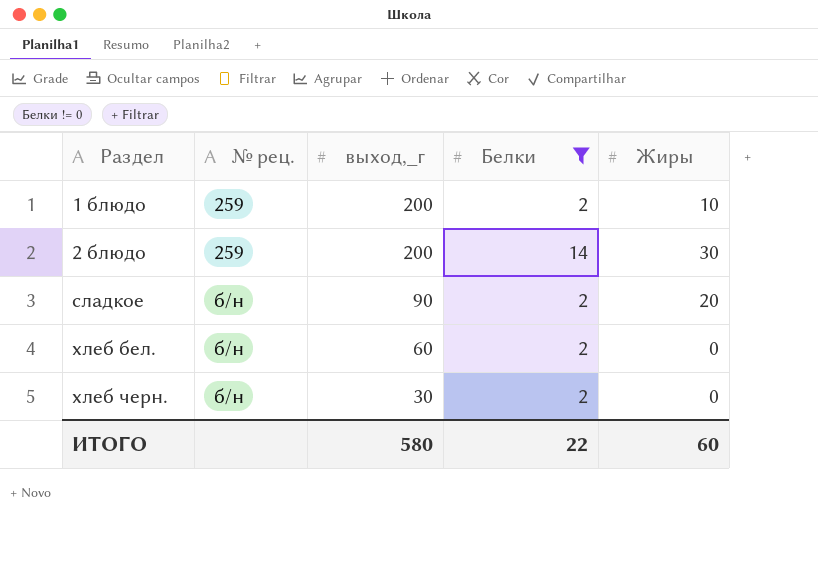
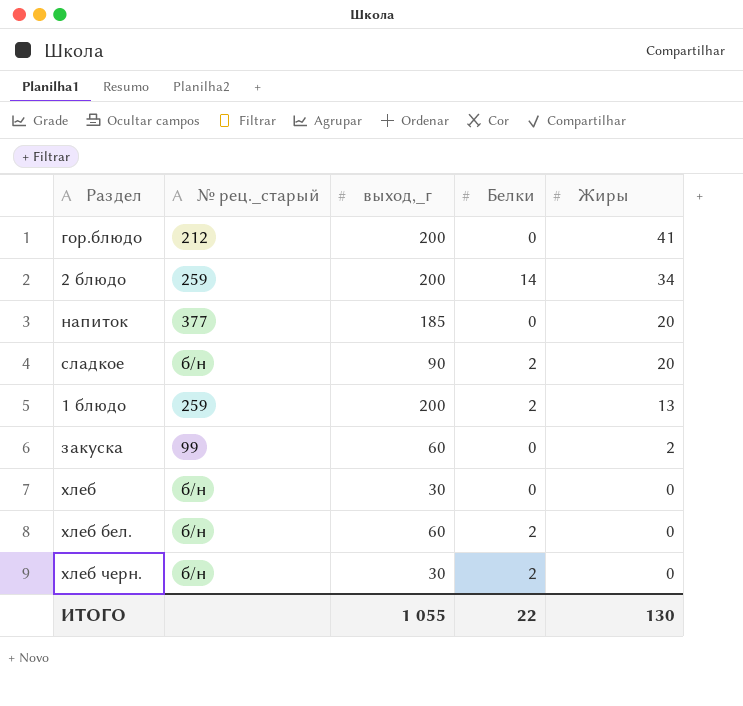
filter: Белки != 0 -> none
row order: Раздел ascending -> Жиры descending
column name: № рец. -> № рец._старый
2 блюдо | Жиры: 30 -> 34
1 блюдо | Жиры: 10 -> 13
ИТОГО | выход,_г: 580 -> 1 055
ИТОГО | Жиры: 60 -> 130

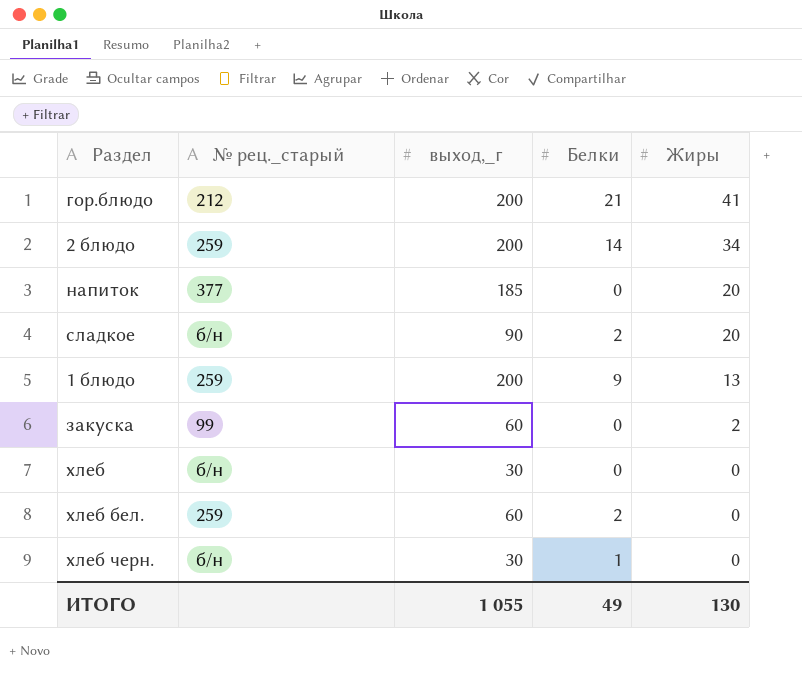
гор.блюдо | Белки: 0 -> 21
1 блюдо | Белки: 2 -> 9
хлеб бел. | № рец._старый: б/н -> 259
хлеб черн. | Белки: 2 -> 1
ИТОГО | Белки: 22 -> 49

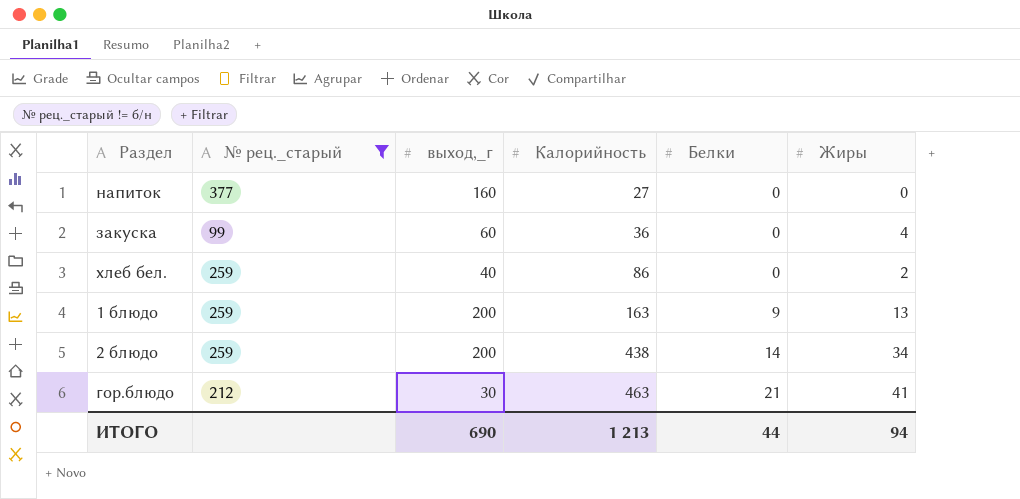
filter: none -> № рец._старый != б/н
row order: Жиры descending -> Калорийность ascending
column Калорийность | position: none -> 4
напиток | выход,_г: 185 -> 160
напиток | Жиры: 20 -> 0
закуска | Жиры: 2 -> 4
хлеб бел. | выход,_г: 60 -> 40
хлеб бел. | Белки: 2 -> 0
хлеб бел. | Жиры: 0 -> 2
гор.блюдо | выход,_г: 200 -> 30
ИТОГО | выход,_г: 1 055 -> 690
ИТОГО | Белки: 49 -> 44
ИТОГО | Жиры: 130 -> 94

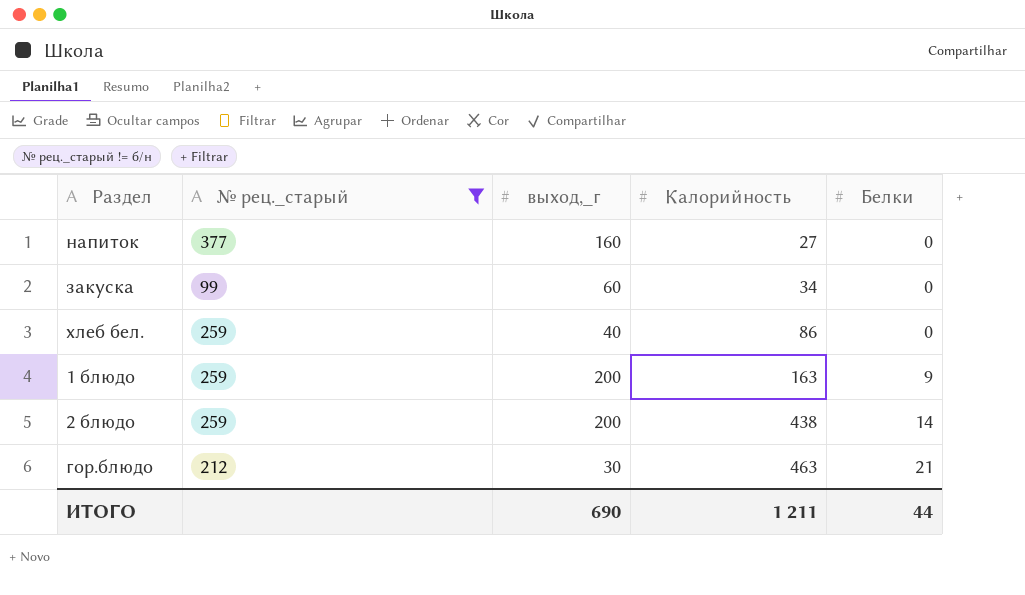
column Жиры | position: 6 -> none
закуска | Калорийность: 36 -> 34
ИТОГО | Калорийность: 1 213 -> 1 211

